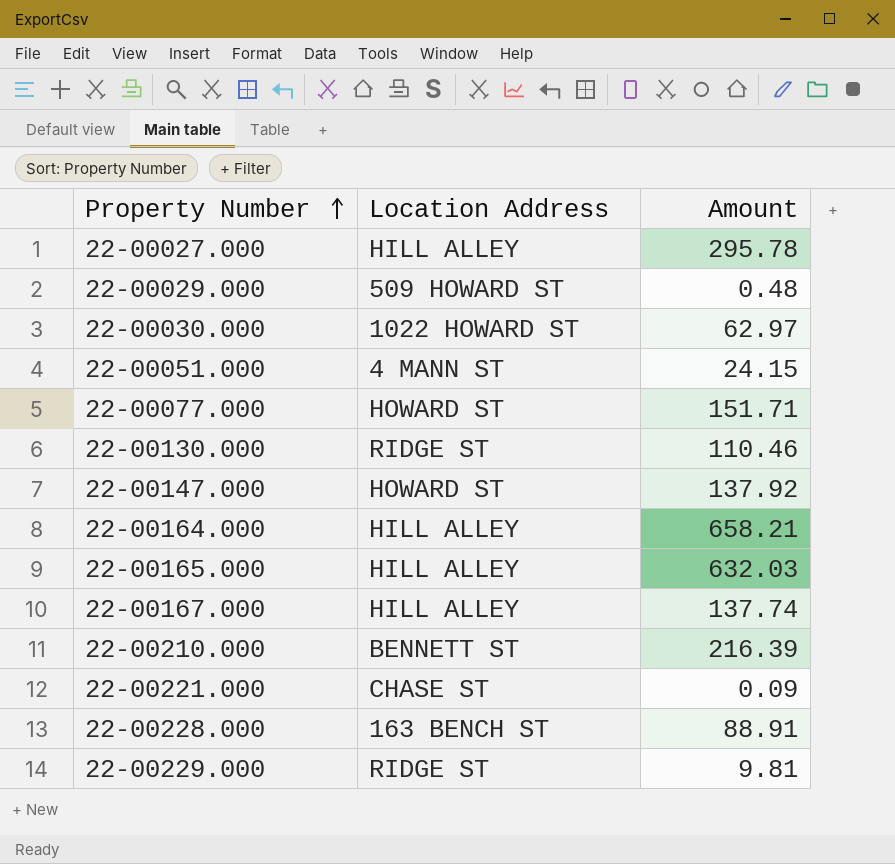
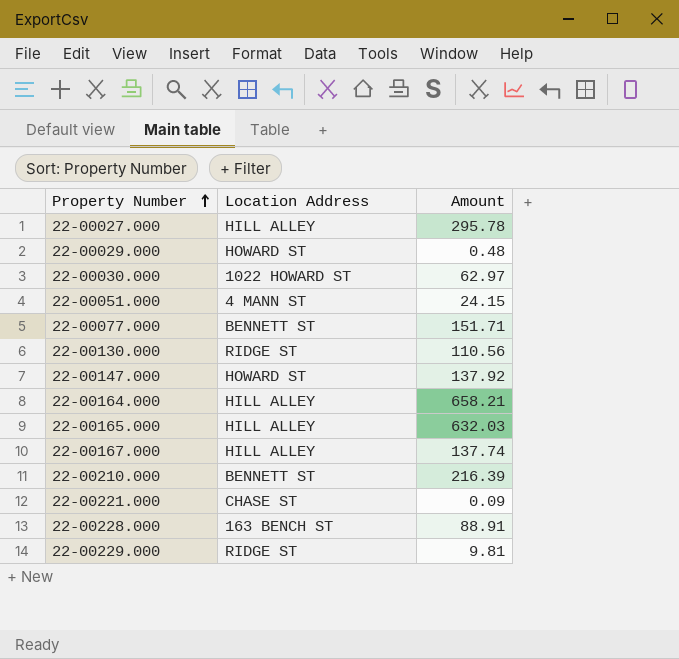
22-00029.000 | Location Address: 509 HOWARD ST -> HOWARD ST
22-00077.000 | Location Address: HOWARD ST -> BENNETT ST
22-00130.000 | Amount: 110.46 -> 110.56

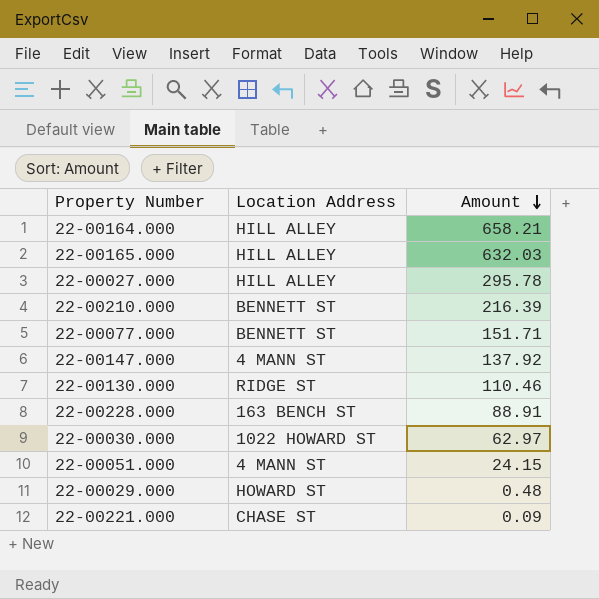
row order: Property Number ascending -> Amount descending
row 22-00167.000: HILL ALLEY | 137.74 -> none
row 22-00229.000: RIDGE ST | 9.81 -> none
22-00147.000 | Location Address: HOWARD ST -> 4 MANN ST
22-00130.000 | Amount: 110.56 -> 110.46

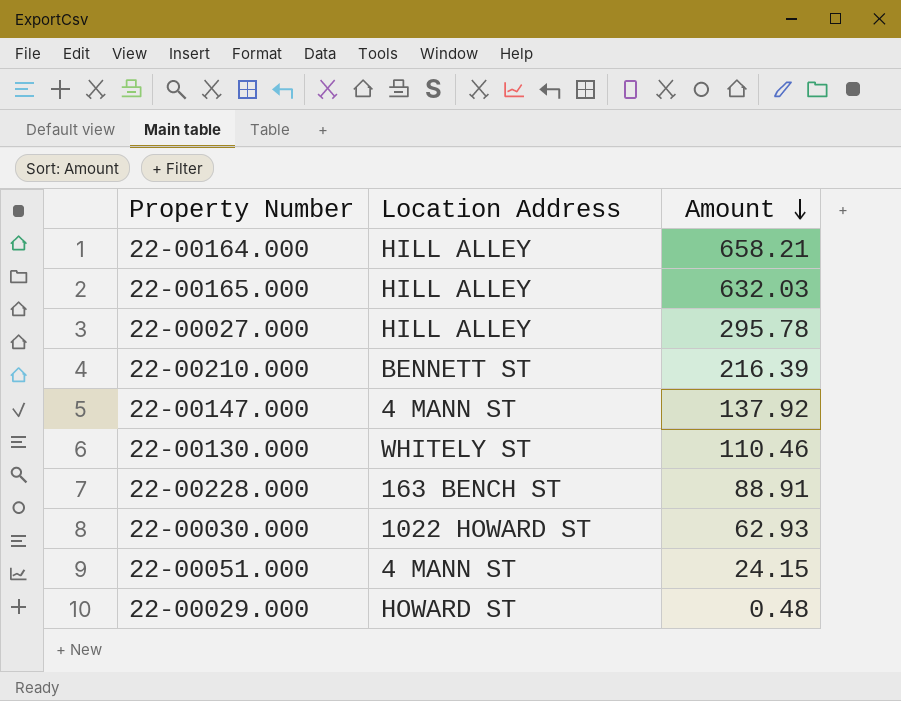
row 22-00077.000: BENNETT ST | 151.71 -> none
row 22-00221.000: CHASE ST | 0.09 -> none
22-00130.000 | Location Address: RIDGE ST -> WHITELY ST
22-00030.000 | Amount: 62.97 -> 62.93

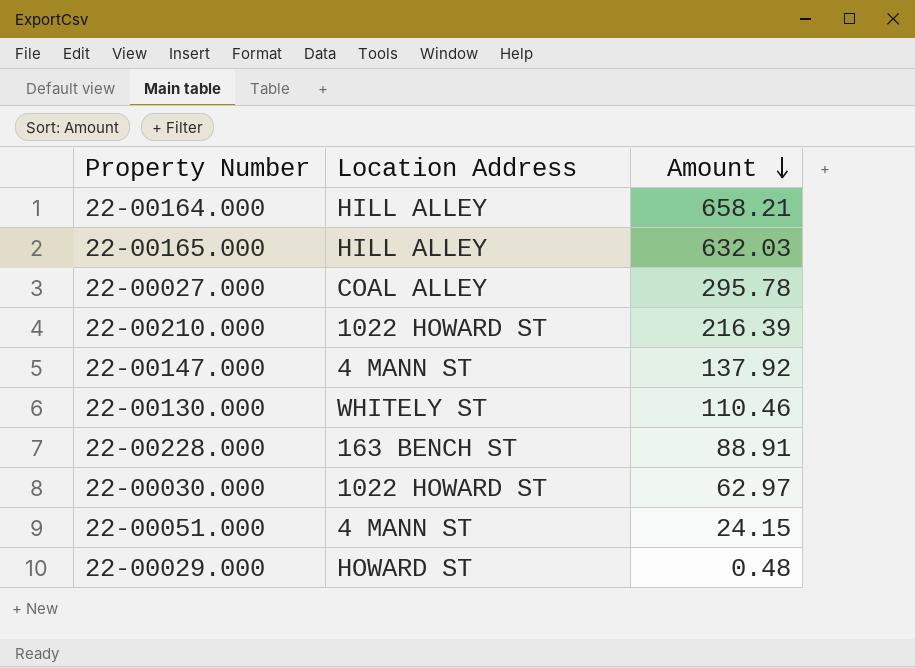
22-00027.000 | Location Address: HILL ALLEY -> COAL ALLEY
22-00210.000 | Location Address: BENNETT ST -> 1022 HOWARD ST
22-00030.000 | Amount: 62.93 -> 62.97

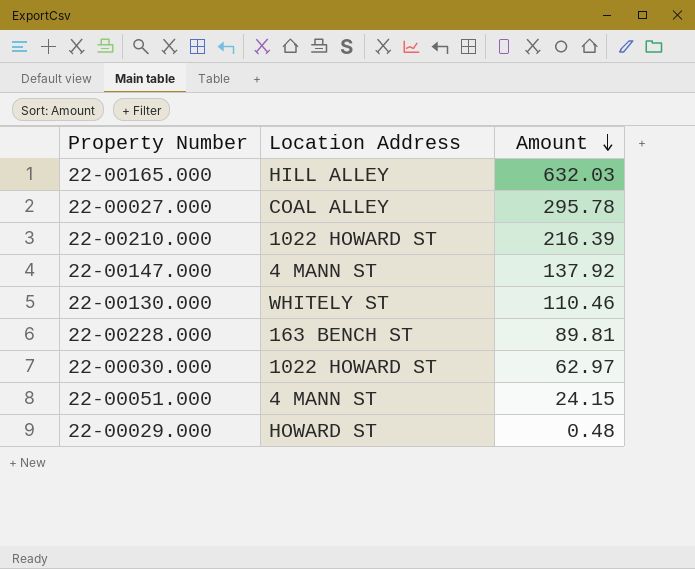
row 22-00164.000: HILL ALLEY | 658.21 -> none
22-00228.000 | Amount: 88.91 -> 89.81

